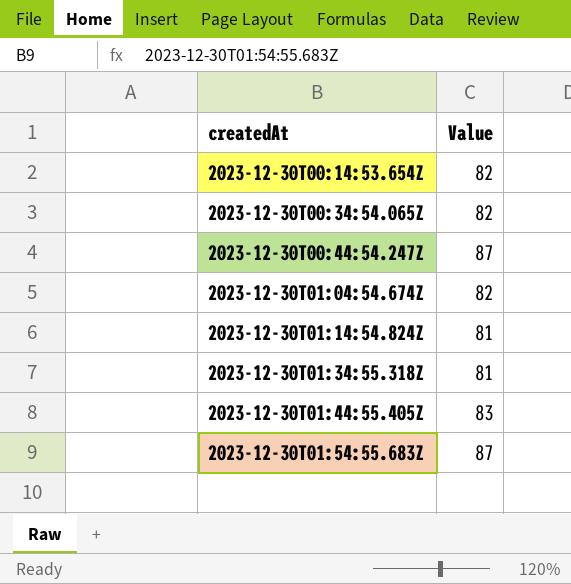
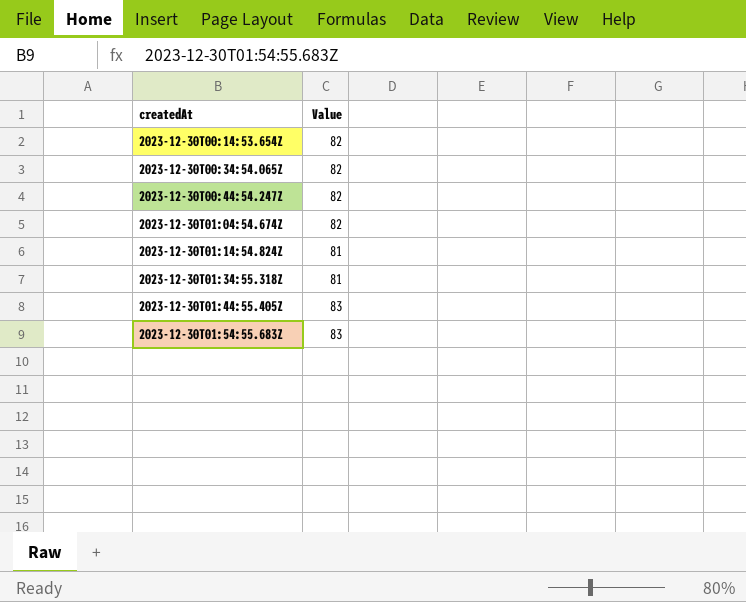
2023-12-30T00:44:54.247Z | Value: 87 -> 82
2023-12-30T01:54:55.683Z | Value: 87 -> 83

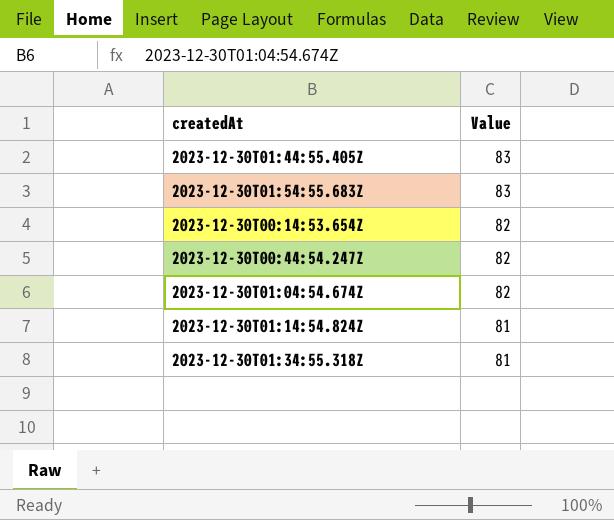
row order: createdAt ascending -> Value descending
row 2023-12-30T00:34:54.065Z: 82 -> none

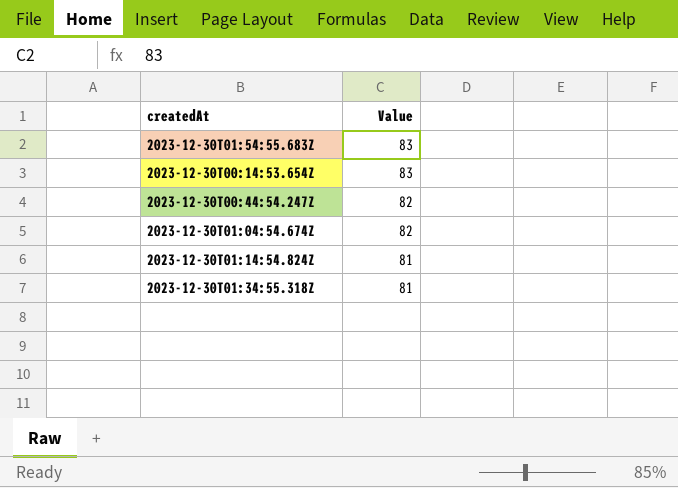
row 2023-12-30T01:44:55.405Z: 83 -> none
2023-12-30T00:14:53.654Z | Value: 82 -> 83

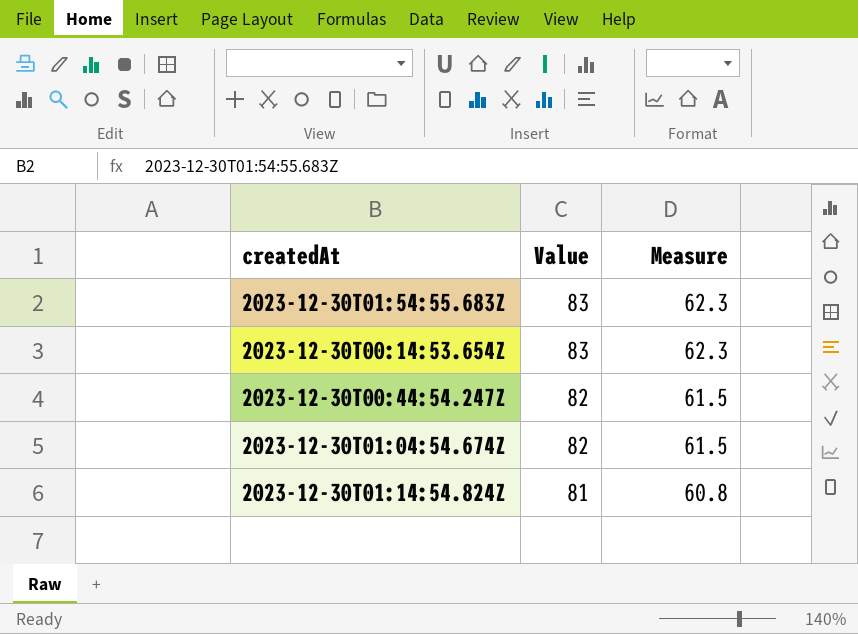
column Measure | formula: none -> [Value] * 0.75
row 2023-12-30T01:34:55.318Z: 81 -> none

